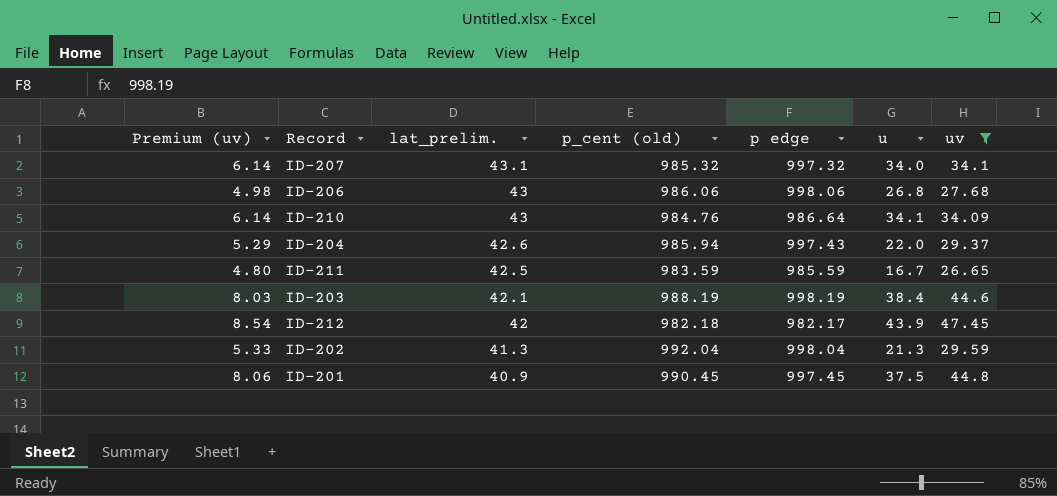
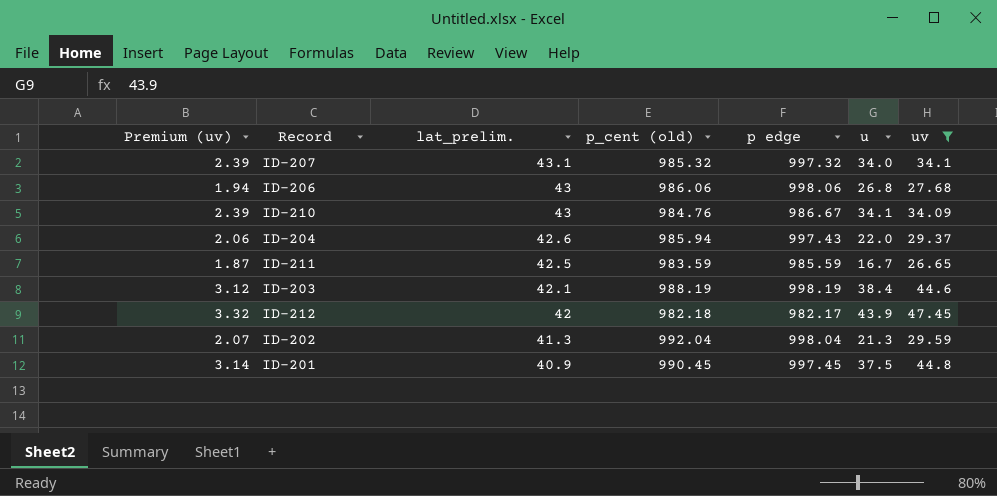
column Premium (uv) | formula: [uv] * 0.18 -> [uv] * 0.07
ID-210 | p edge: 986.64 -> 986.67

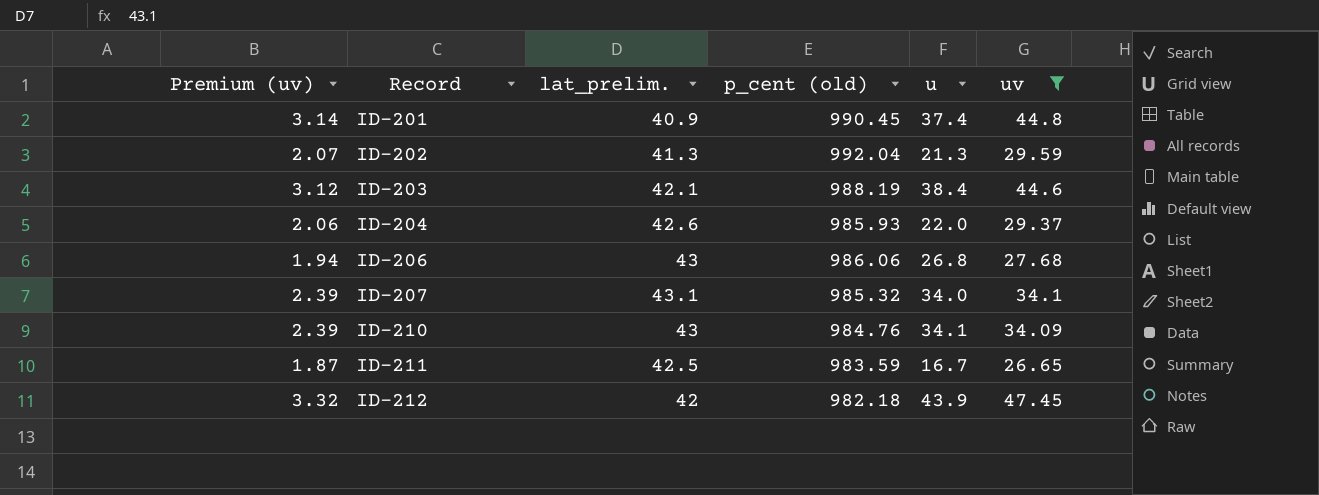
row order: lat_prelim. descending -> Record ascending
column p edge | position: 5 -> none
ID-201 | u: 37.5 -> 37.4
ID-204 | p_cent (old): 985.94 -> 985.93

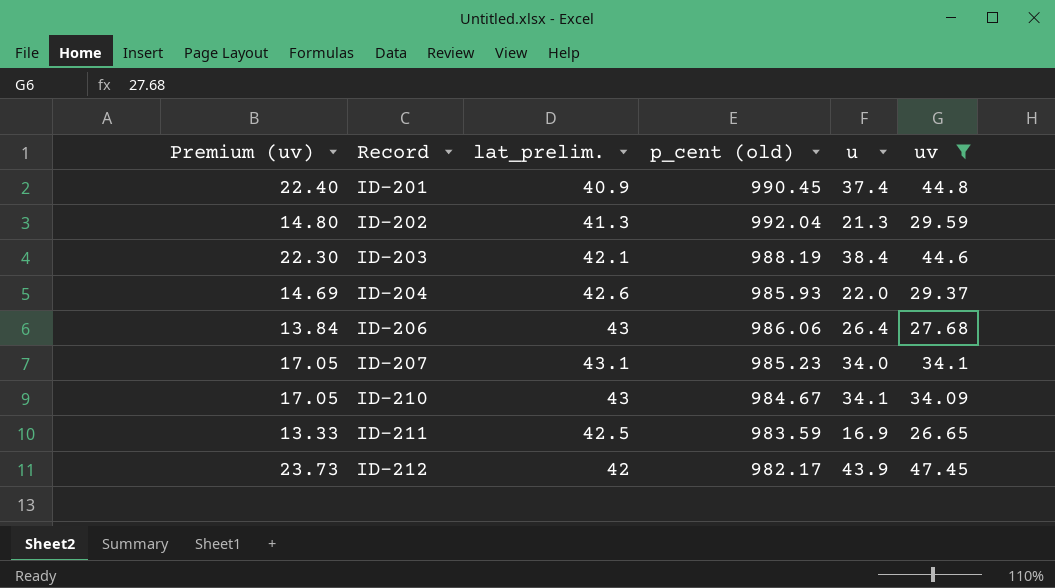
column Premium (uv) | formula: [uv] * 0.07 -> [uv] * 0.5
ID-206 | u: 26.8 -> 26.4
ID-207 | p_cent (old): 985.32 -> 985.23
ID-210 | p_cent (old): 984.76 -> 984.67
ID-211 | u: 16.7 -> 16.9
ID-212 | p_cent (old): 982.18 -> 982.17

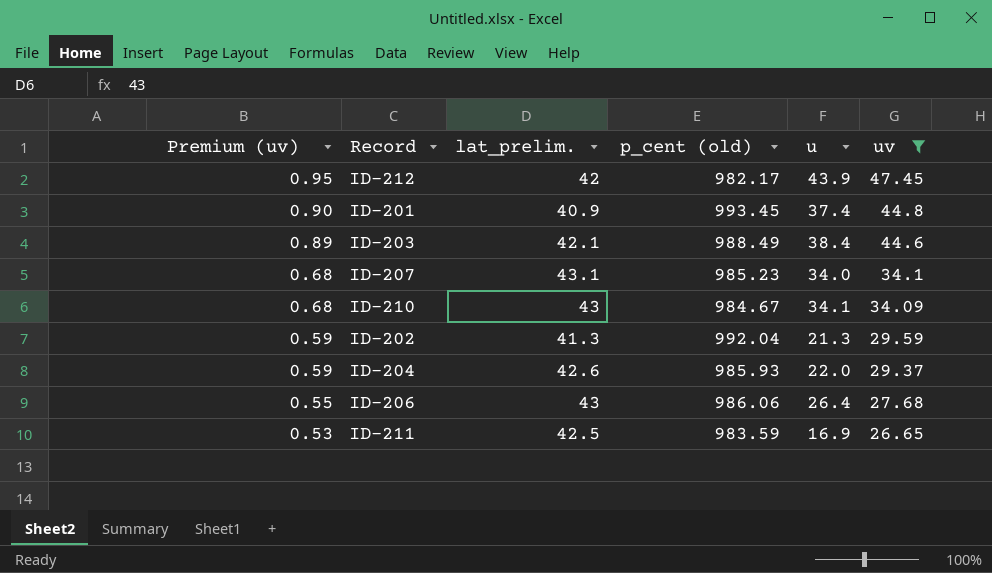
row order: Record ascending -> Premium (uv) descending
column Premium (uv) | formula: [uv] * 0.5 -> [uv] * 0.02
ID-201 | p_cent (old): 990.45 -> 993.45
ID-203 | p_cent (old): 988.19 -> 988.49

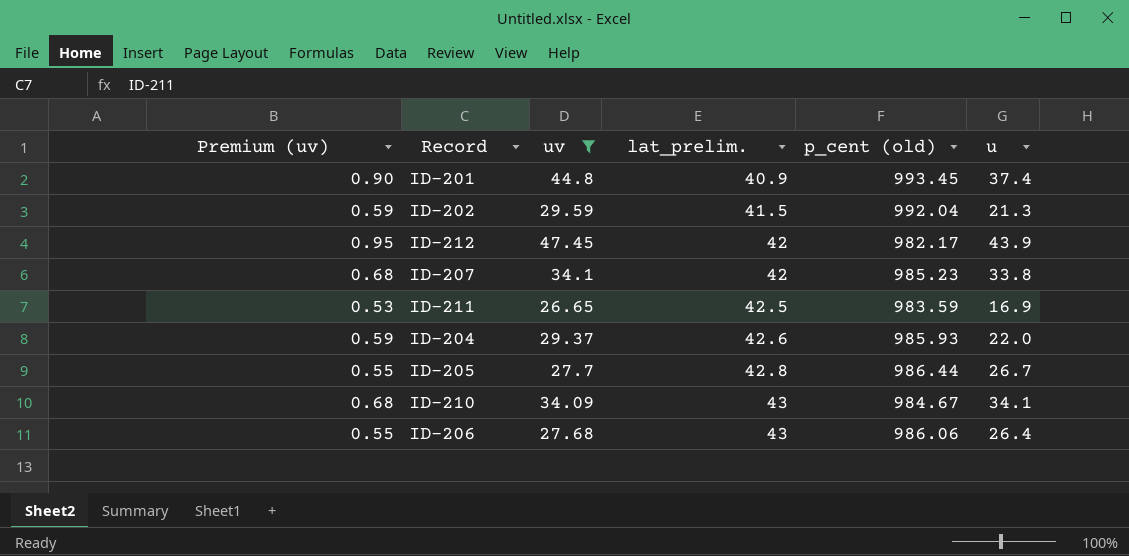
row order: Premium (uv) descending -> lat_prelim. ascending
column uv | position: 6 -> 3
row ID-203: 0.89 | 42.1 | 988.49 | 38.4 | 44.6 -> none
ID-202 | lat_prelim.: 41.3 -> 41.5
ID-207 | lat_prelim.: 43.1 -> 42
ID-207 | u: 34.0 -> 33.8
row ID-205: none -> 0.55 | 27.7 | 42.8 | 986.44 | 26.7

